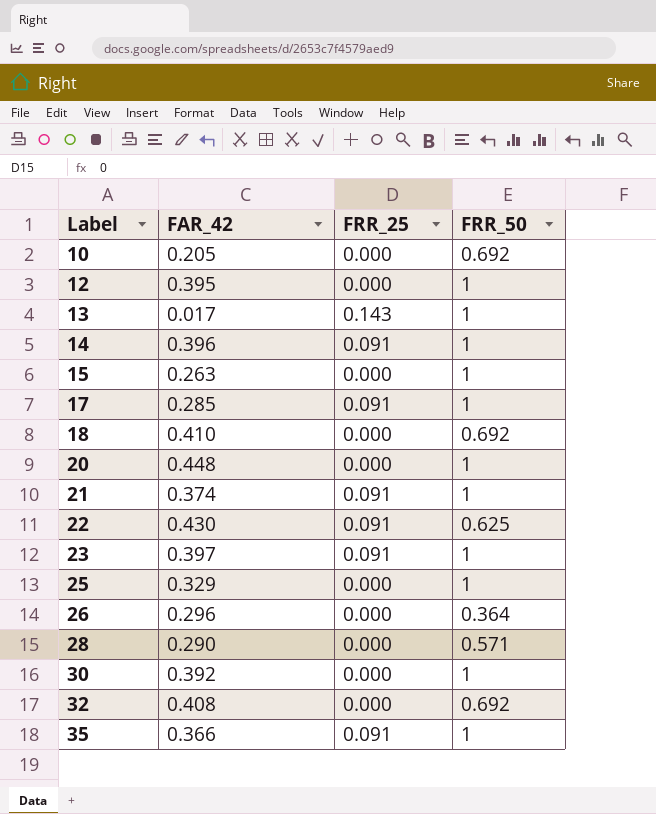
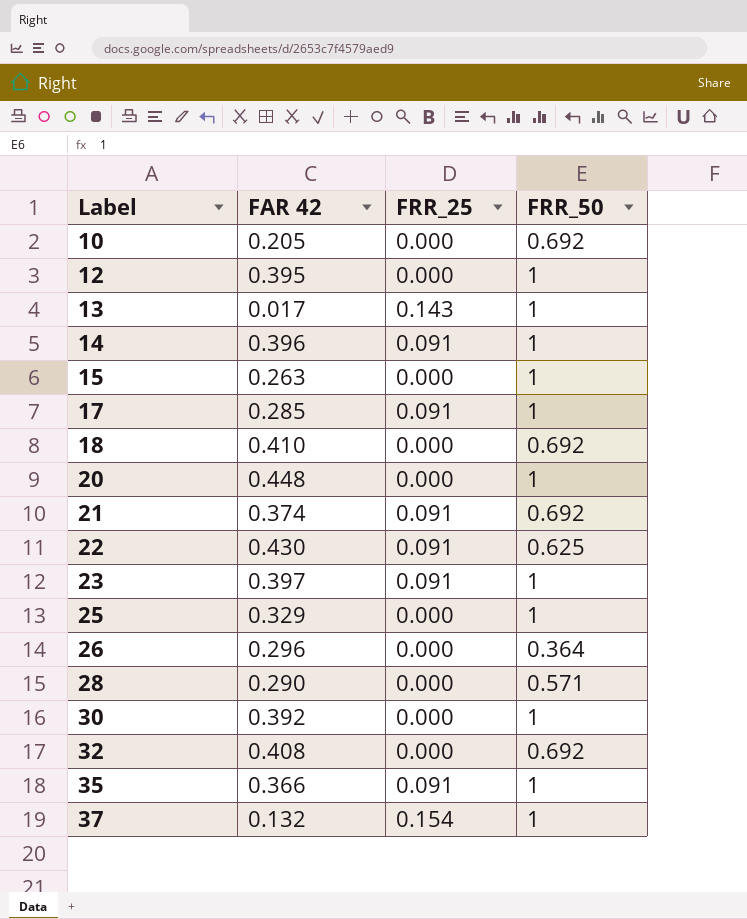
column name: FAR_42 -> FAR 42
21 | FRR_50: 1 -> 0.692
row 37: none -> 0.132 | 0.154 | 1

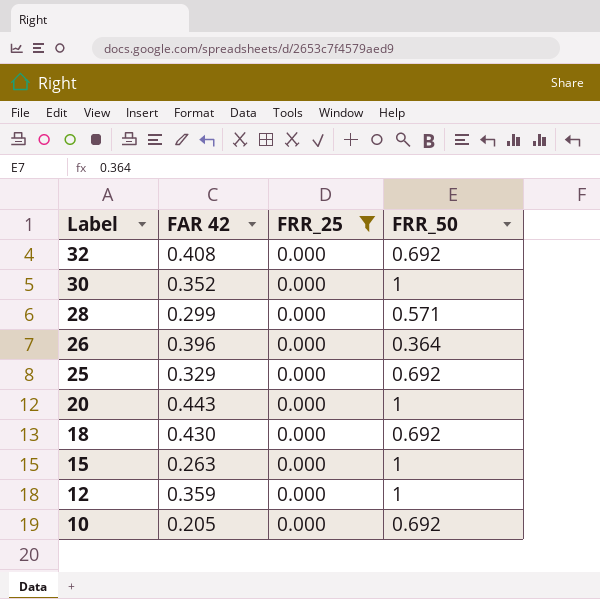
filter: none -> FRR_25 = 0.000
row order: Label ascending -> Label descending
30 | FAR 42: 0.392 -> 0.352
28 | FAR 42: 0.290 -> 0.299
26 | FAR 42: 0.296 -> 0.396
25 | FRR_50: 1 -> 0.692
20 | FAR 42: 0.448 -> 0.443
18 | FAR 42: 0.410 -> 0.430
12 | FAR 42: 0.395 -> 0.359

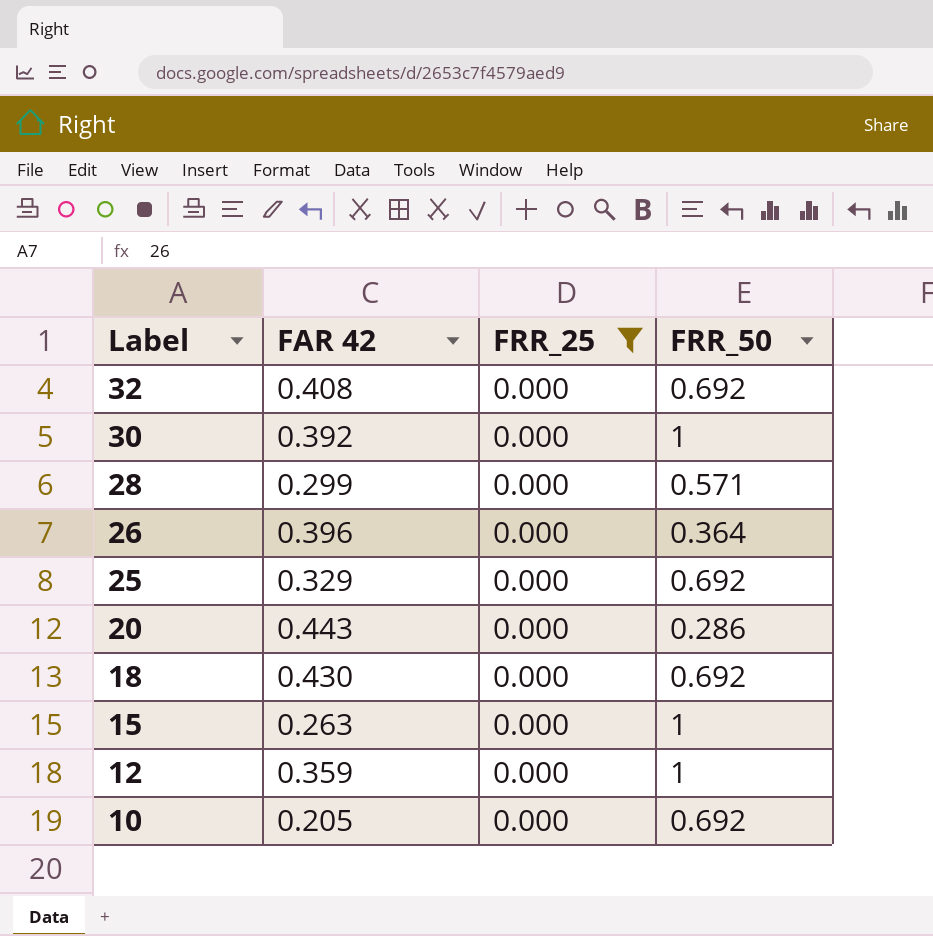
30 | FAR 42: 0.352 -> 0.392
20 | FRR_50: 1 -> 0.286

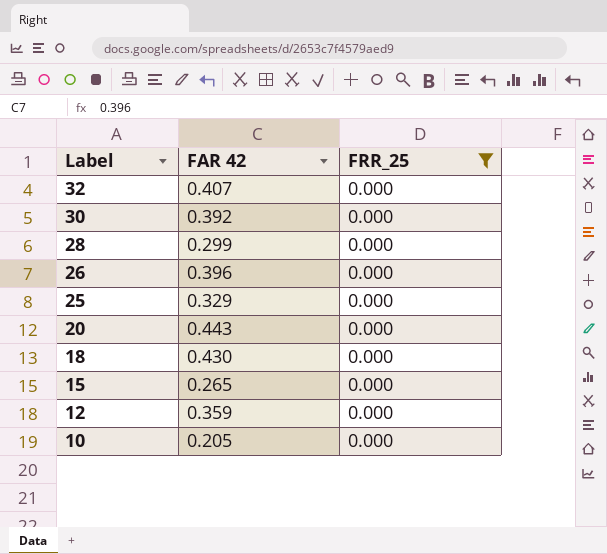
column FRR_50 | position: 4 -> none
32 | FAR 42: 0.408 -> 0.407
15 | FAR 42: 0.263 -> 0.265

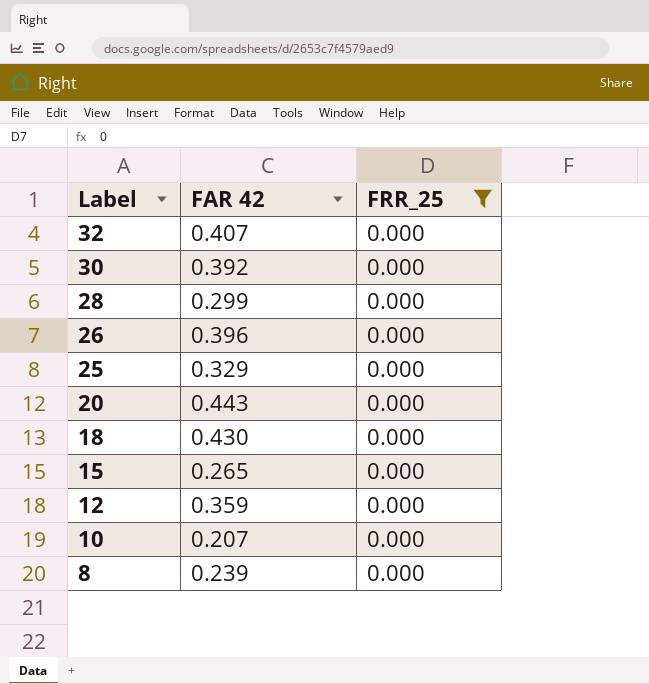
10 | FAR 42: 0.205 -> 0.207
row 8: none -> 0.239 | 0.000

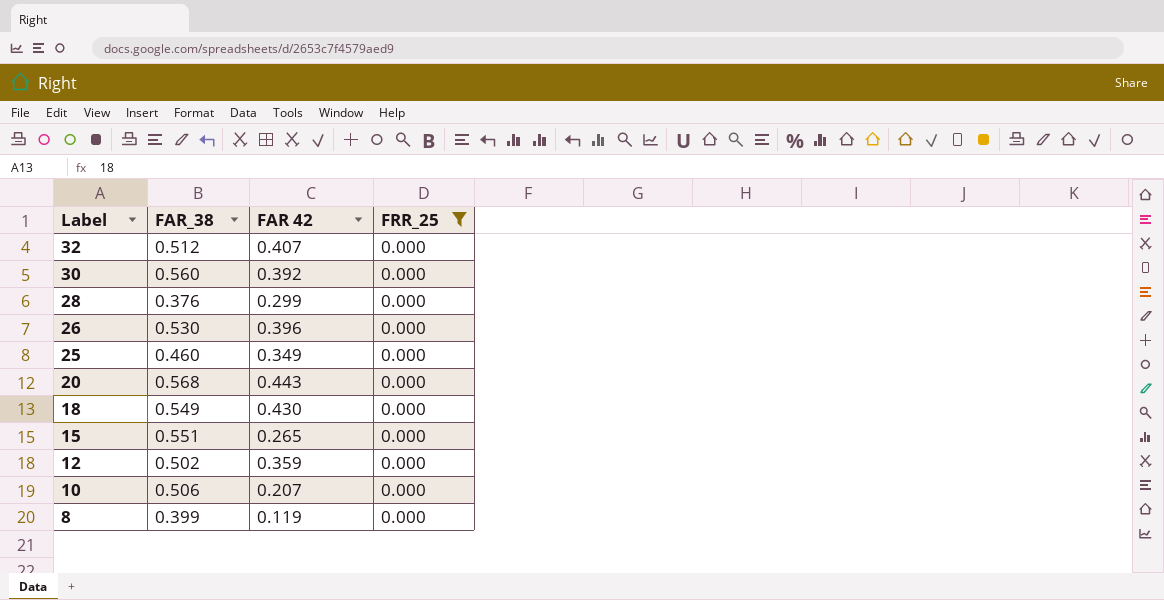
column FAR_38 | position: none -> 2
25 | FAR 42: 0.329 -> 0.349
8 | FAR 42: 0.239 -> 0.119

